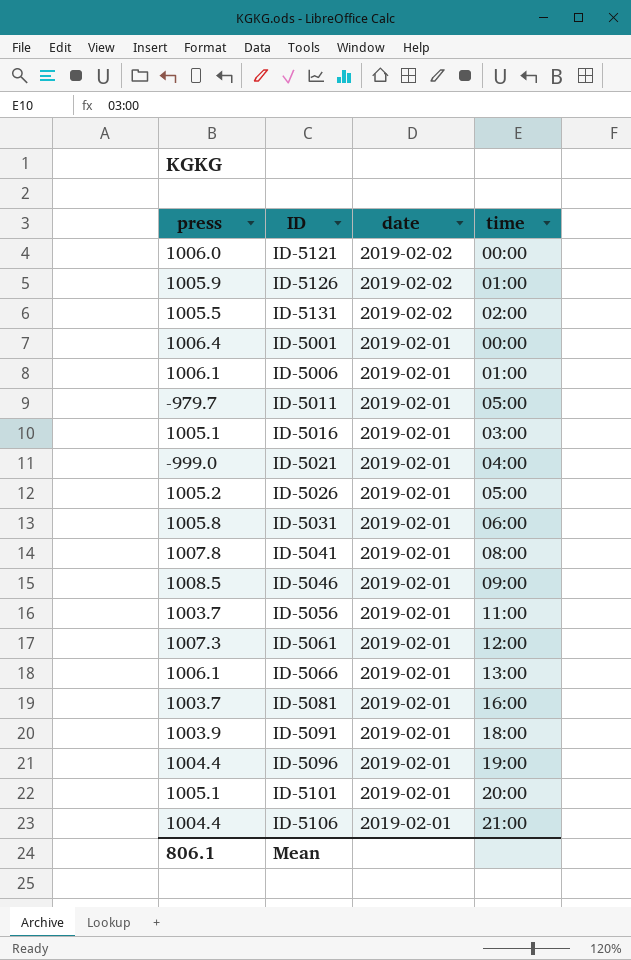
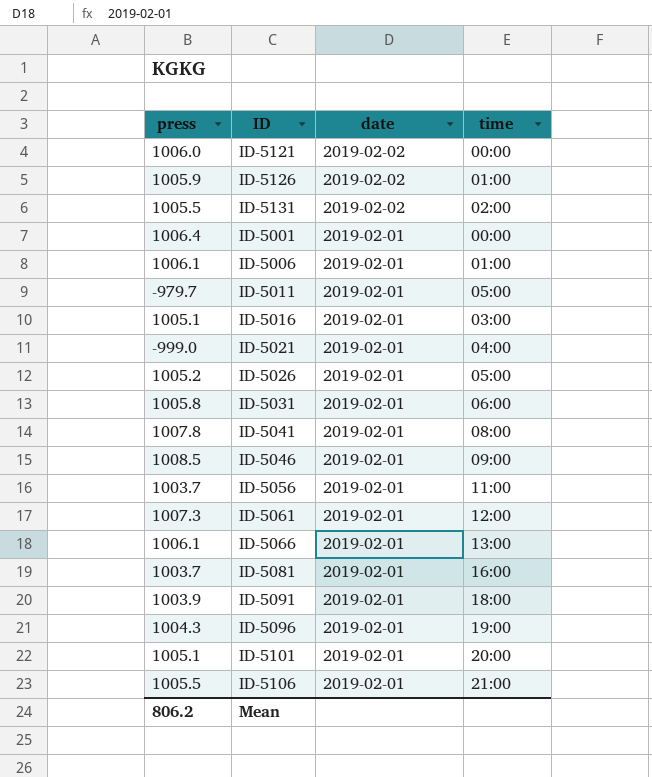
ID-5096 | press: 1004.4 -> 1004.3
ID-5106 | press: 1004.4 -> 1005.5
Mean | press: 806.1 -> 806.2

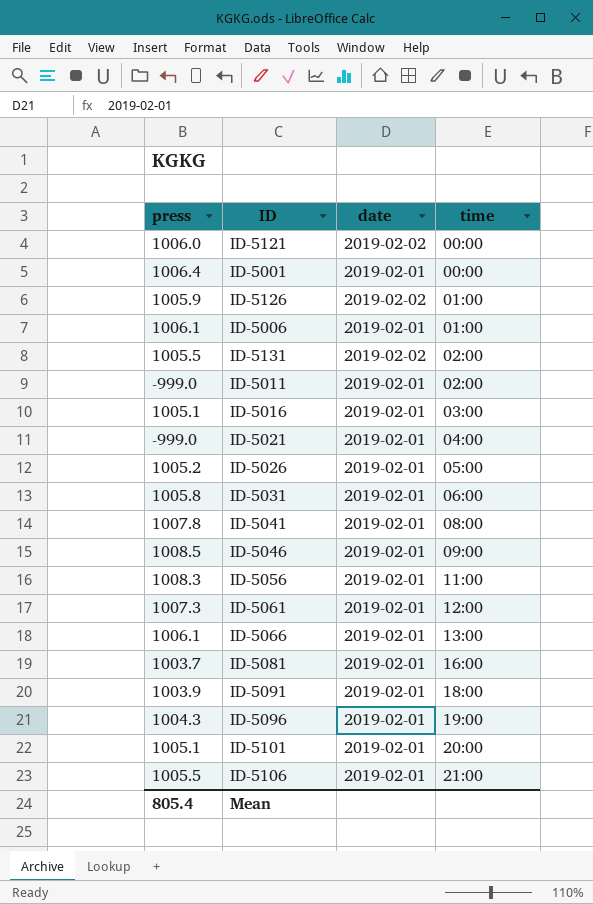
row order: date descending -> time ascending
ID-5011 | press: -979.7 -> -999.0
ID-5011 | time: 05:00 -> 02:00
ID-5056 | press: 1003.7 -> 1008.3
Mean | press: 806.2 -> 805.4

